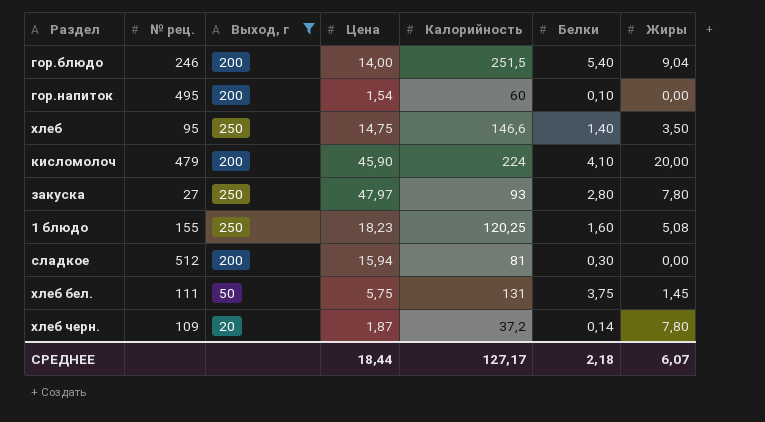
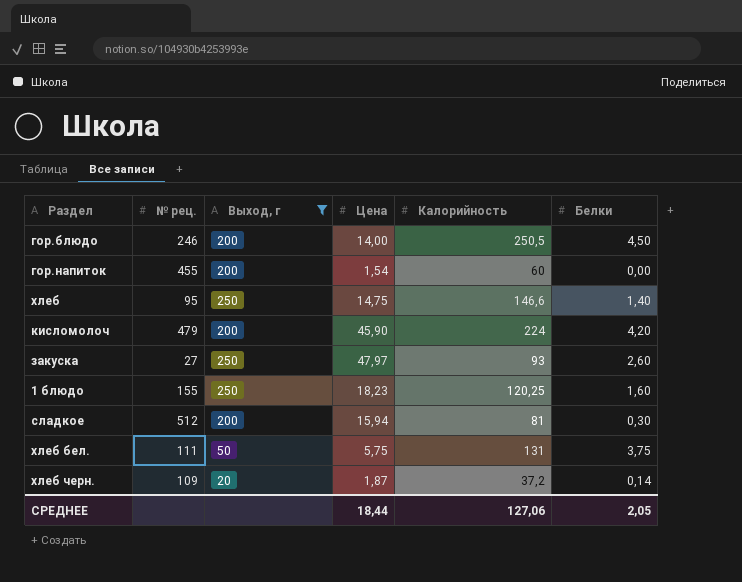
column Жиры | position: 7 -> none
гор.блюдо | Калорийность: 251,5 -> 250,5
гор.блюдо | Белки: 5,40 -> 4,50
гор.напиток | № рец.: 495 -> 455
гор.напиток | Белки: 0,10 -> 0,00
кисломолоч | Белки: 4,10 -> 4,20
закуска | Белки: 2,80 -> 2,60
СРЕДНЕЕ | Калорийность: 127,17 -> 127,06
СРЕДНЕЕ | Белки: 2,18 -> 2,05

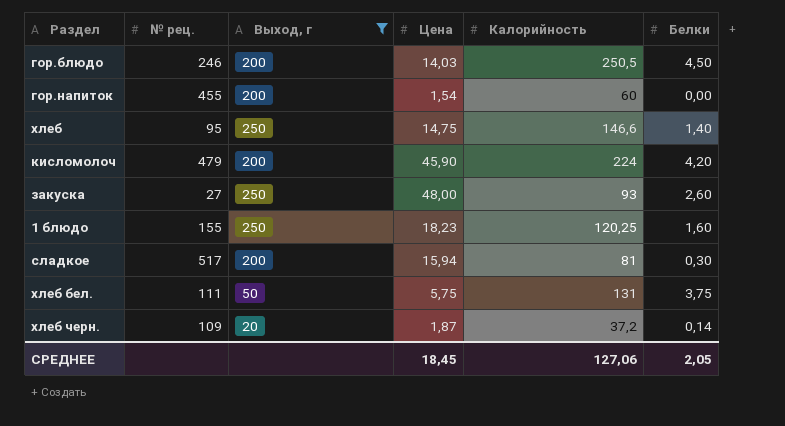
гор.блюдо | Цена: 14,00 -> 14,03
закуска | Цена: 47,97 -> 48,00
сладкое | № рец.: 512 -> 517
СРЕДНЕЕ | Цена: 18,44 -> 18,45

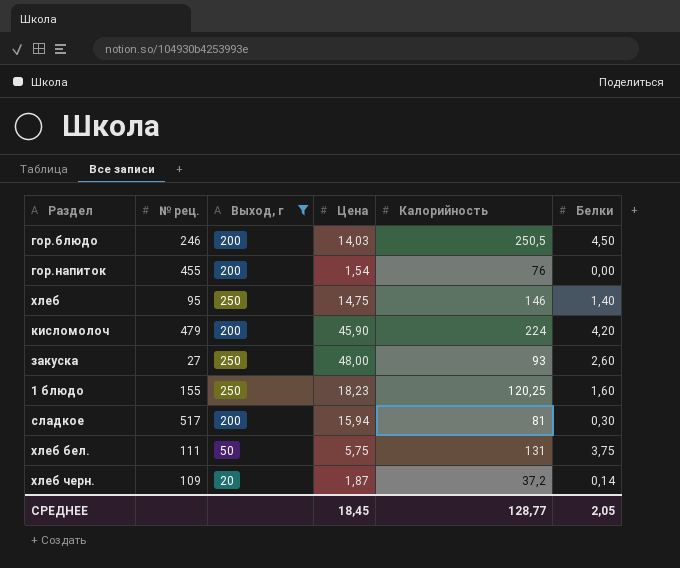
гор.напиток | Калорийность: 60 -> 76
хлеб | Калорийность: 146,6 -> 146
СРЕДНЕЕ | Калорийность: 127,06 -> 128,77

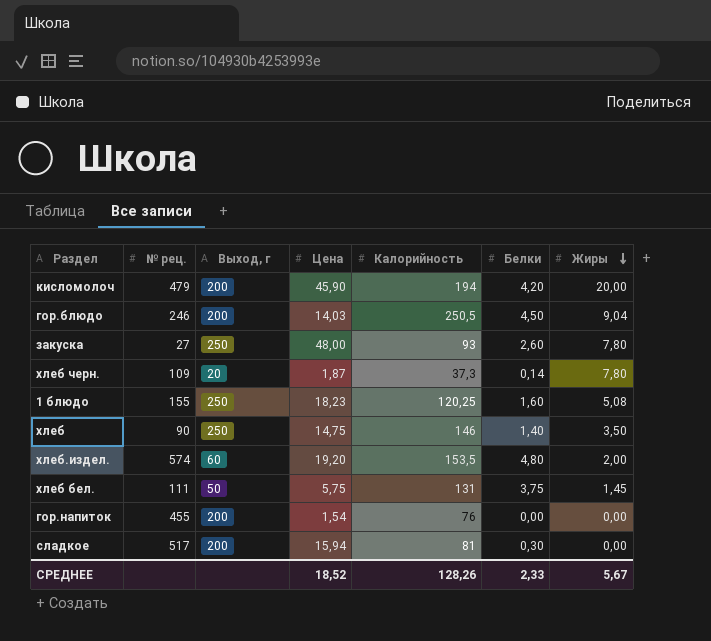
filter: Выход, г != 60 -> none
row order: none -> Жиры descending
column Жиры | position: none -> 7
кисломолоч | Калорийность: 224 -> 194
хлеб черн. | Калорийность: 37,2 -> 37,3
хлеб | № рец.: 95 -> 90
СРЕДНЕЕ | Цена: 18,45 -> 18,52
СРЕДНЕЕ | Калорийность: 128,77 -> 128,26
СРЕДНЕЕ | Белки: 2,05 -> 2,33

